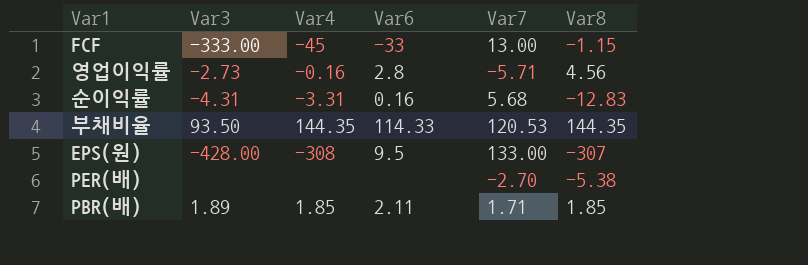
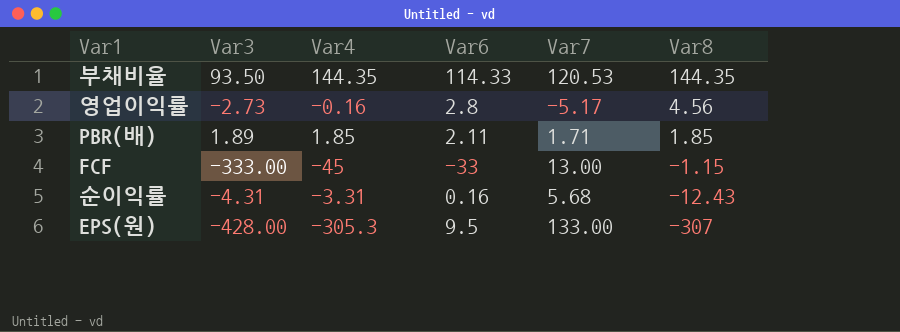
row order: none -> Var8 descending
row PER(배): none | none | none | -2.70 | -5.38 -> none
영업이익률 | Var7: -5.71 -> -5.17
순이익률 | Var8: -12.83 -> -12.43
EPS(원) | Var4: -308 -> -305.3

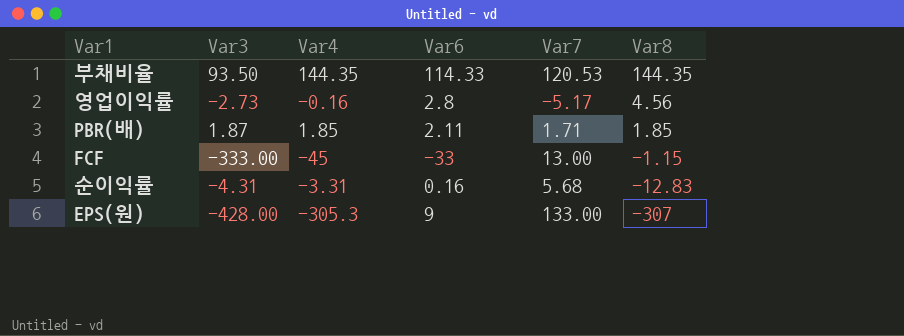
PBR(배) | Var3: 1.89 -> 1.87
순이익률 | Var8: -12.43 -> -12.83
EPS(원) | Var6: 9.5 -> 9

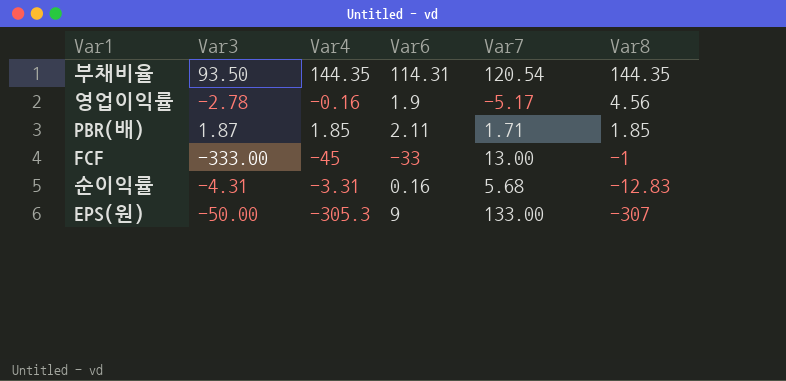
부채비율 | Var6: 114.33 -> 114.31
부채비율 | Var7: 120.53 -> 120.54
영업이익률 | Var3: -2.73 -> -2.78
영업이익률 | Var6: 2.8 -> 1.9
FCF | Var8: -1.15 -> -1
EPS(원) | Var3: -428.00 -> -50.00

